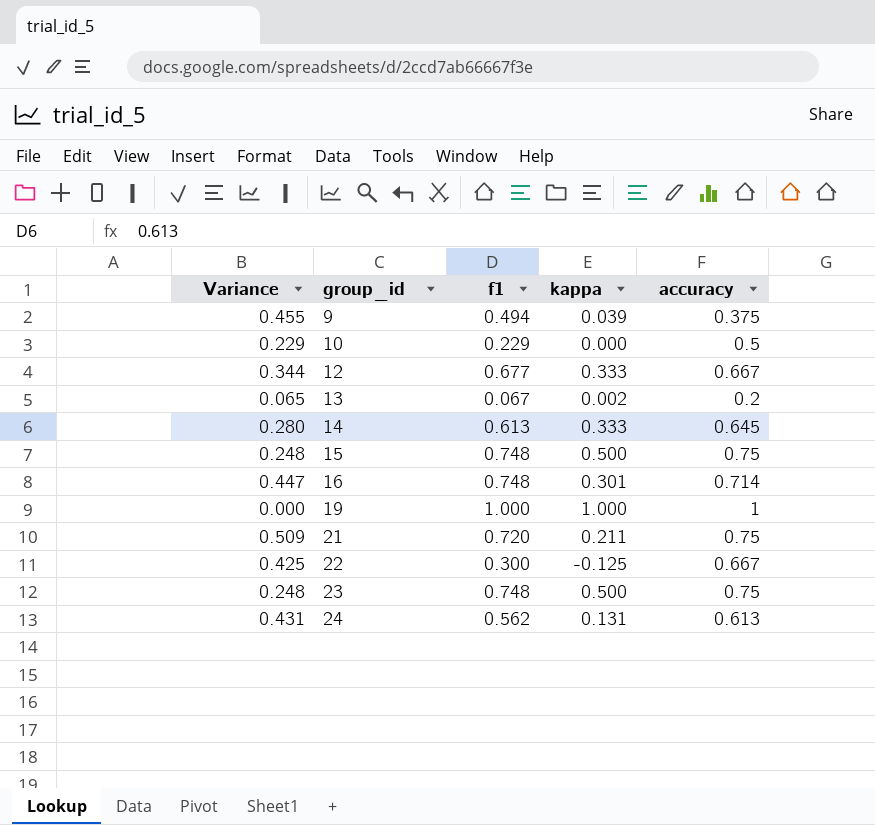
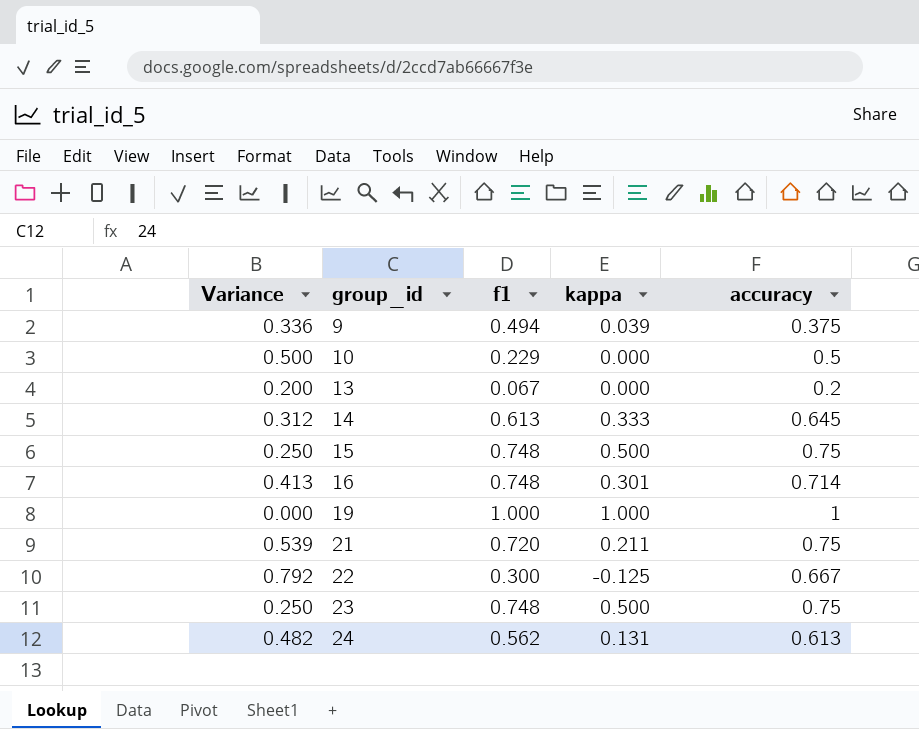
column Variance | formula: [f1] - [kappa] -> [accuracy] - [kappa]
row 12: 0.344 | 0.677 | 0.333 | 0.667 -> none
13 | kappa: 0.002 -> 0.000

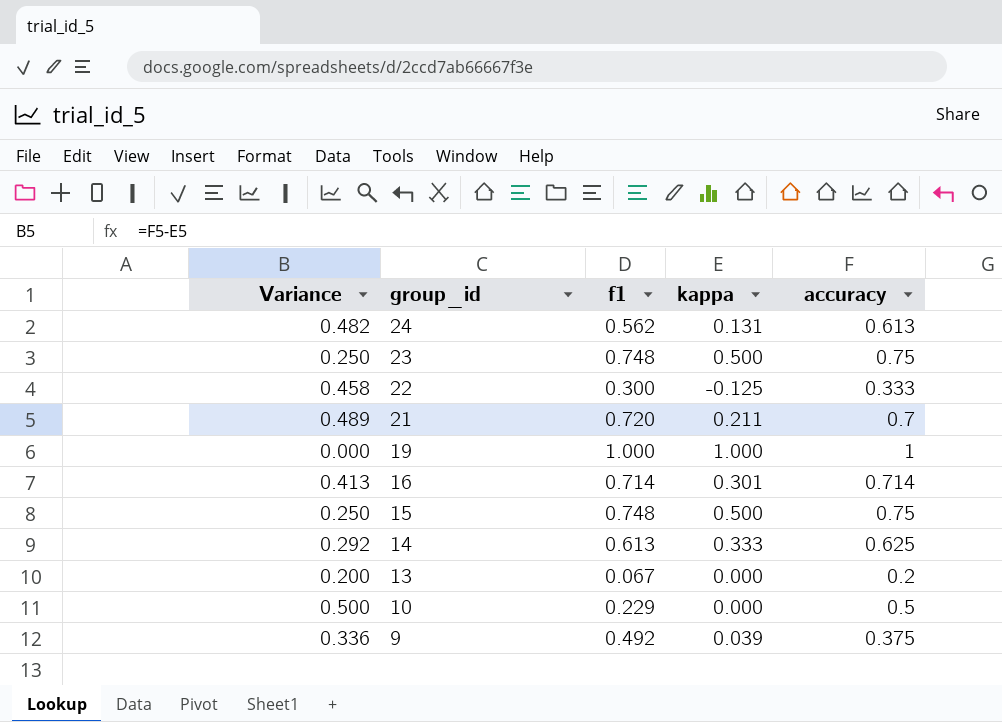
row order: group_id ascending -> group_id descending
22 | Variance: 0.792 -> 0.458
22 | accuracy: 0.667 -> 0.333
21 | Variance: 0.539 -> 0.489
21 | accuracy: 0.75 -> 0.7
16 | f1: 0.748 -> 0.714
14 | Variance: 0.312 -> 0.292
14 | accuracy: 0.645 -> 0.625
9 | f1: 0.494 -> 0.492

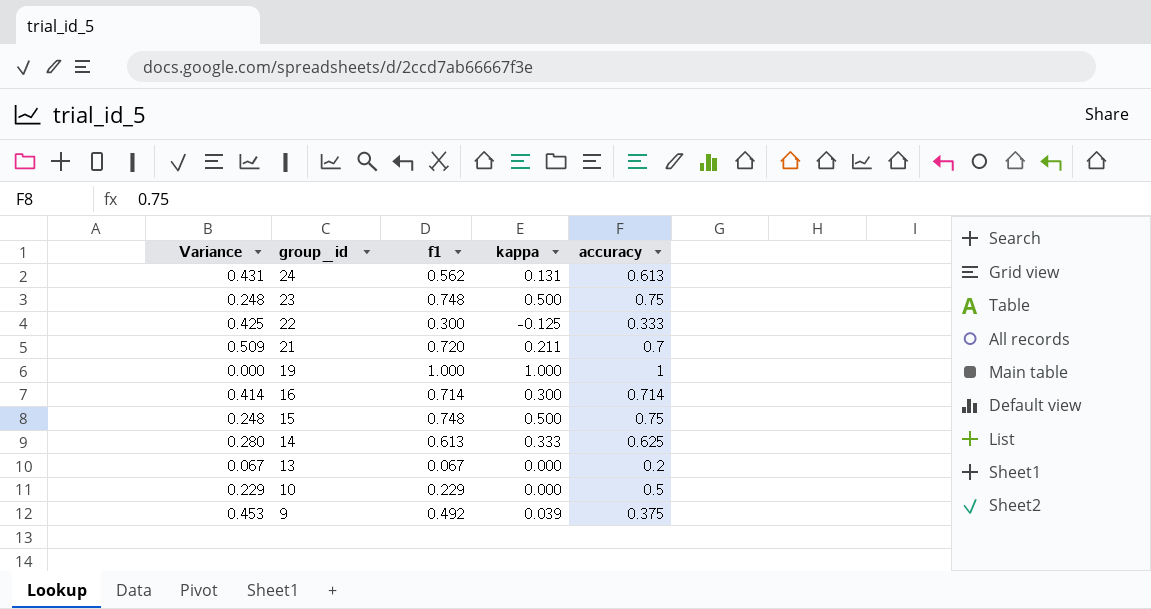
column Variance | formula: [accuracy] - [kappa] -> [f1] - [kappa]
16 | kappa: 0.301 -> 0.300

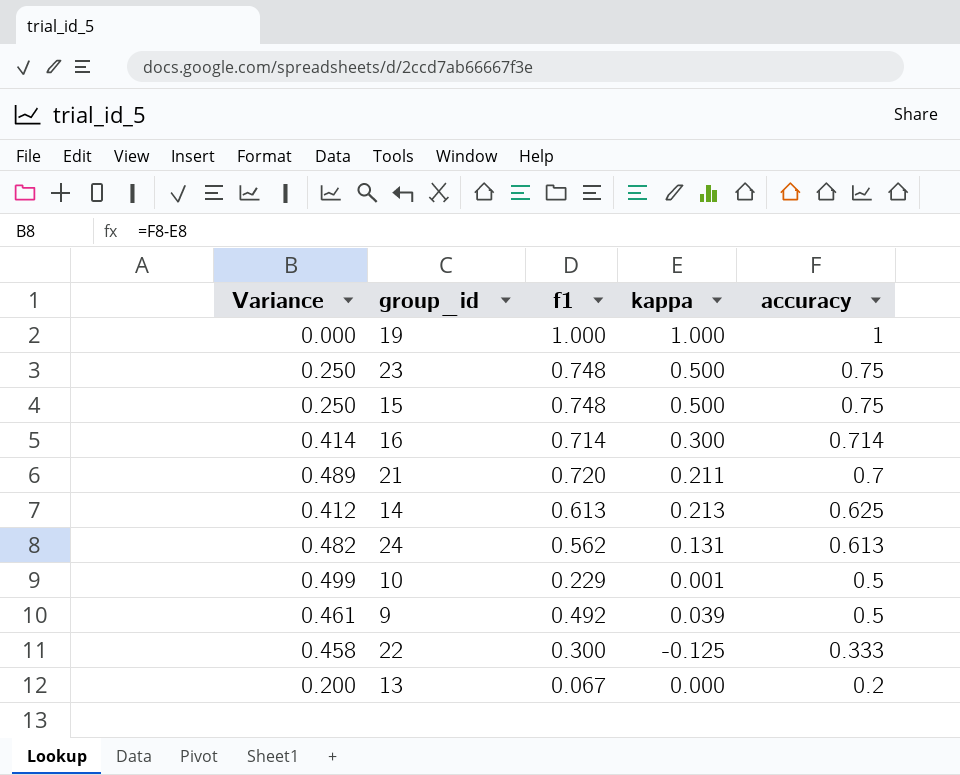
row order: group_id descending -> accuracy descending
column Variance | formula: [f1] - [kappa] -> [accuracy] - [kappa]
14 | kappa: 0.333 -> 0.213
10 | kappa: 0.000 -> 0.001
9 | accuracy: 0.375 -> 0.5

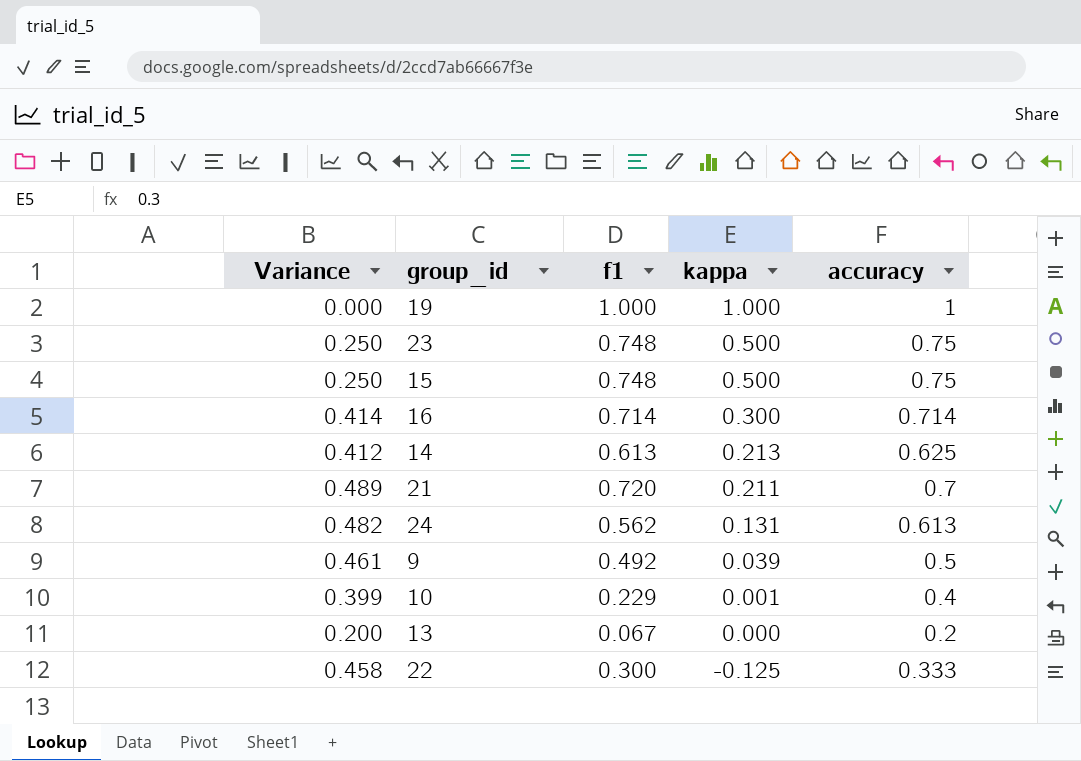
row order: accuracy descending -> kappa descending
10 | Variance: 0.499 -> 0.399
10 | accuracy: 0.5 -> 0.4

